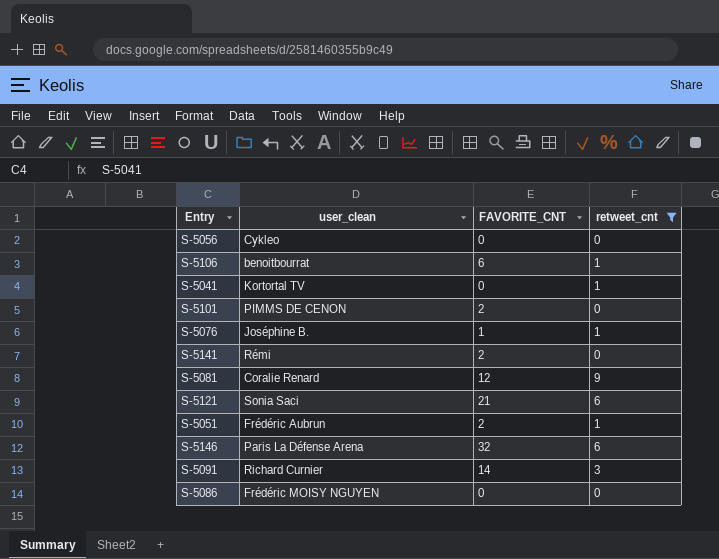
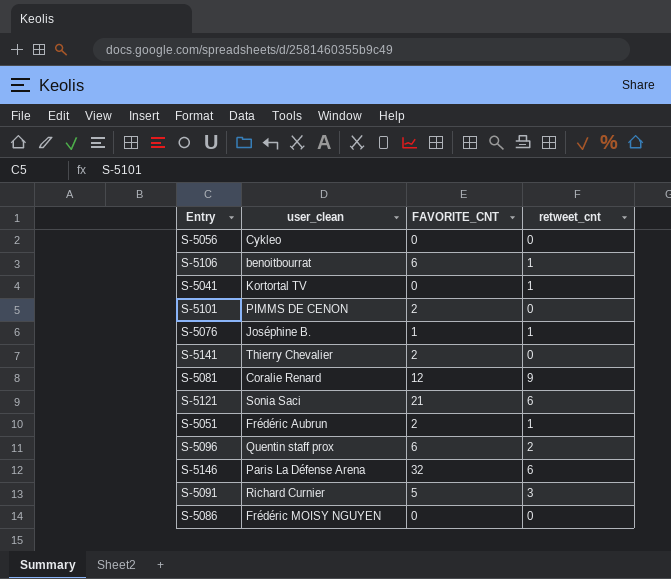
filter: retweet_cnt != 2 -> none
S-5141 | user_clean: Rémi -> Thierry Chevalier
S-5091 | FAVORITE_CNT: 14 -> 5

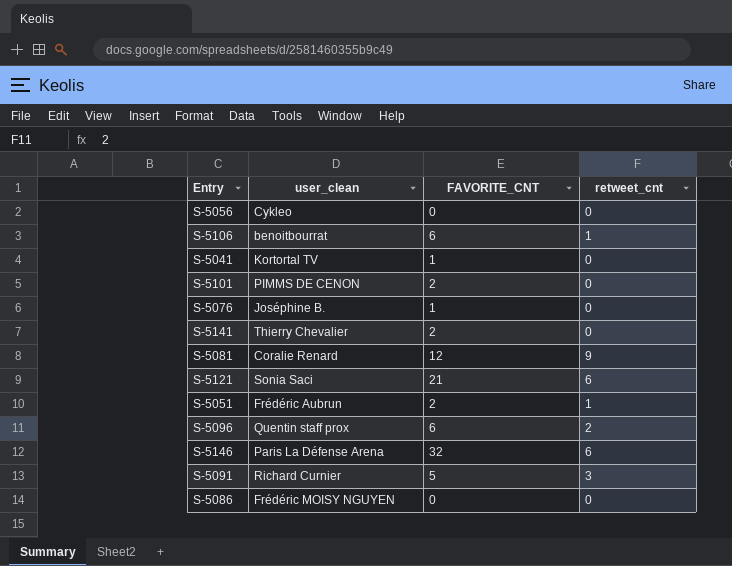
S-5041 | FAVORITE_CNT: 0 -> 1
S-5041 | retweet_cnt: 1 -> 0
S-5076 | retweet_cnt: 1 -> 0

